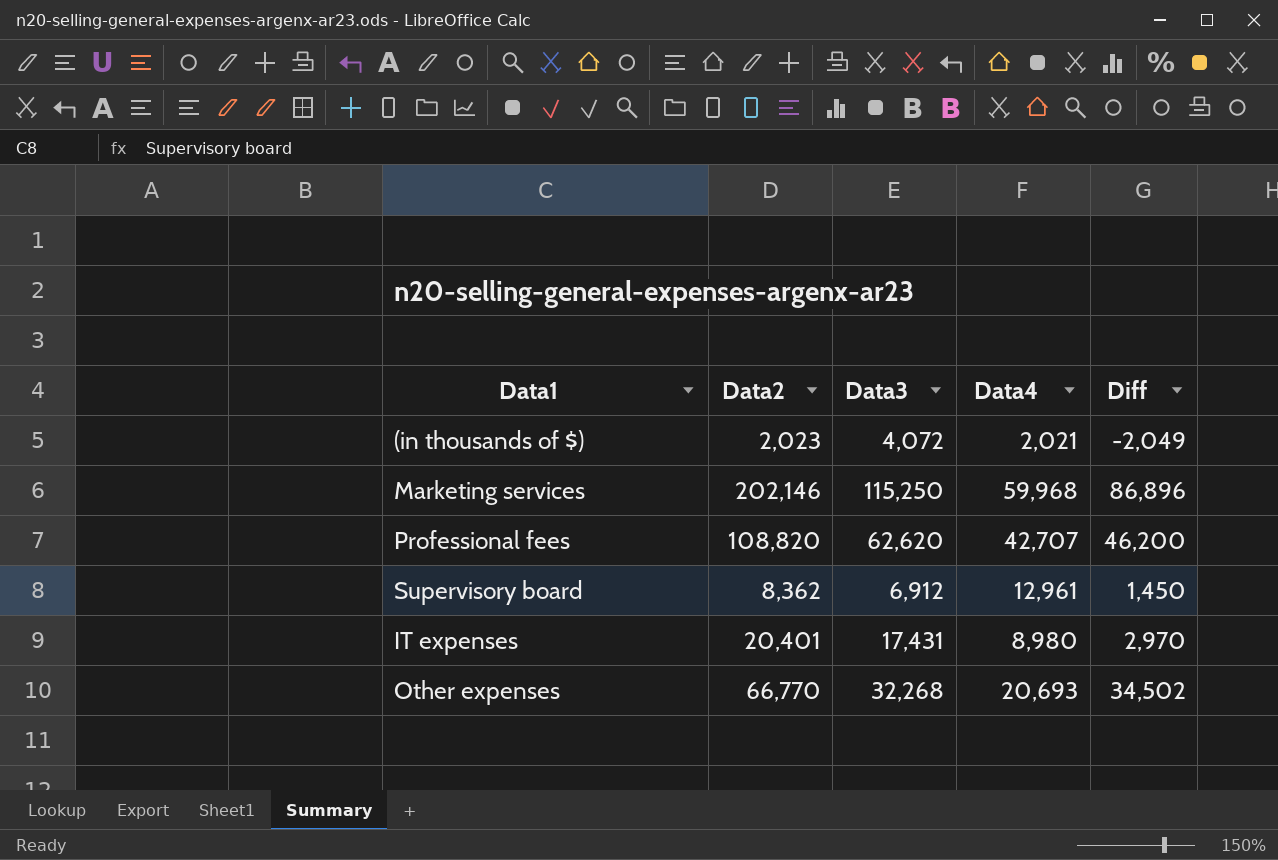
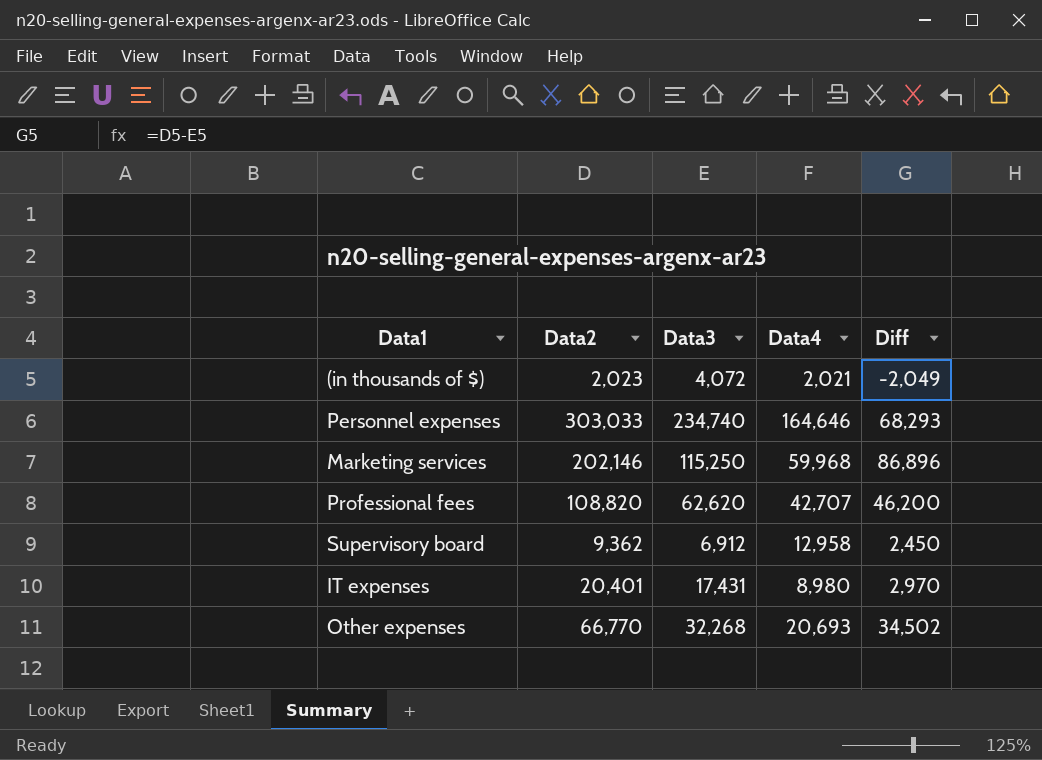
row Personnel expenses: none -> 303,033 | 234,740 | 164,646 | 68,293
Supervisory board | Data2: 8,362 -> 9,362
Supervisory board | Data4: 12,961 -> 12,958
Supervisory board | Diff: 1,450 -> 2,450

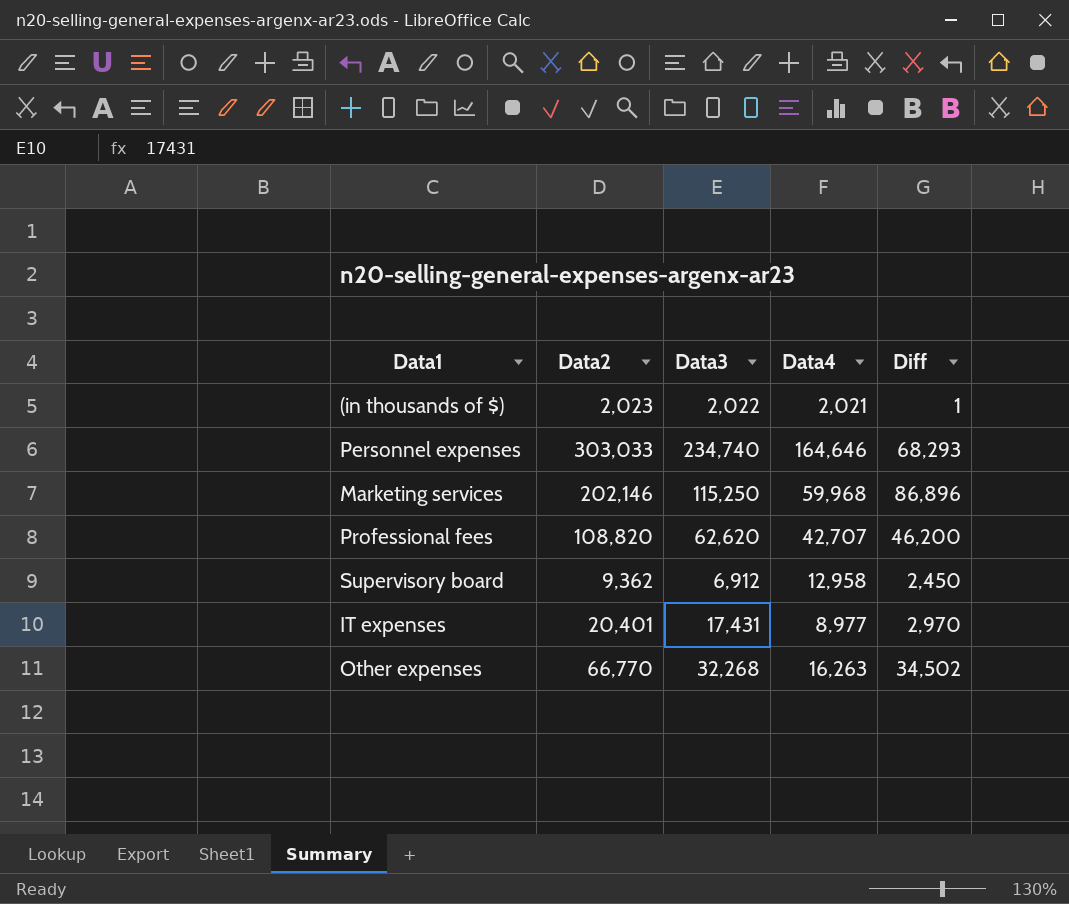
(in thousands of $) | Data3: 4,072 -> 2,022
(in thousands of $) | Diff: -2,049 -> 1
IT expenses | Data4: 8,980 -> 8,977
Other expenses | Data4: 20,693 -> 16,263

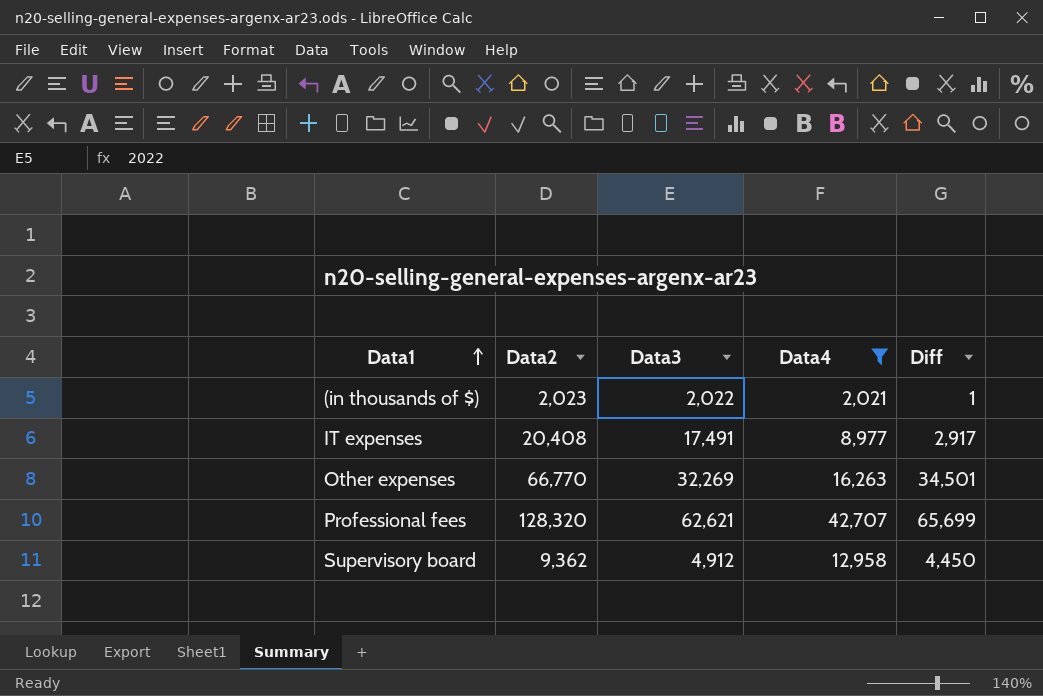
filter: none -> Data4 <= 42,707
row order: none -> Data1 ascending
IT expenses | Data2: 20,401 -> 20,408
IT expenses | Data3: 17,431 -> 17,491
IT expenses | Diff: 2,970 -> 2,917
Other expenses | Data3: 32,268 -> 32,269
Other expenses | Diff: 34,502 -> 34,501
Professional fees | Data2: 108,820 -> 128,320
Professional fees | Data3: 62,620 -> 62,621
Professional fees | Diff: 46,200 -> 65,699
Supervisory board | Data3: 6,912 -> 4,912
Supervisory board | Diff: 2,450 -> 4,450

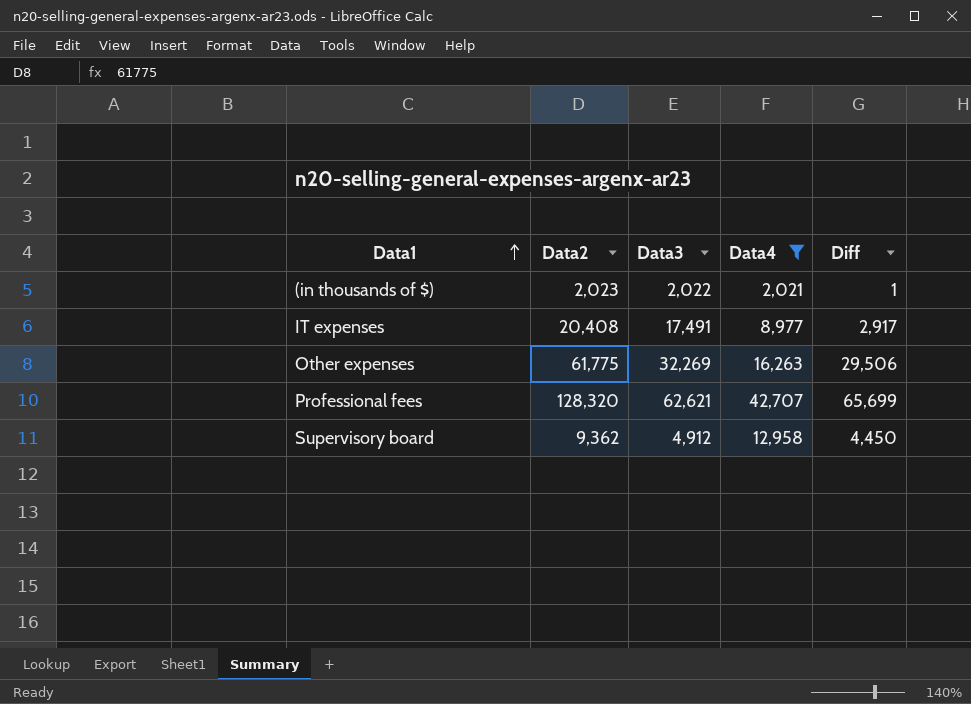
Other expenses | Data2: 66,770 -> 61,775
Other expenses | Diff: 34,501 -> 29,506

